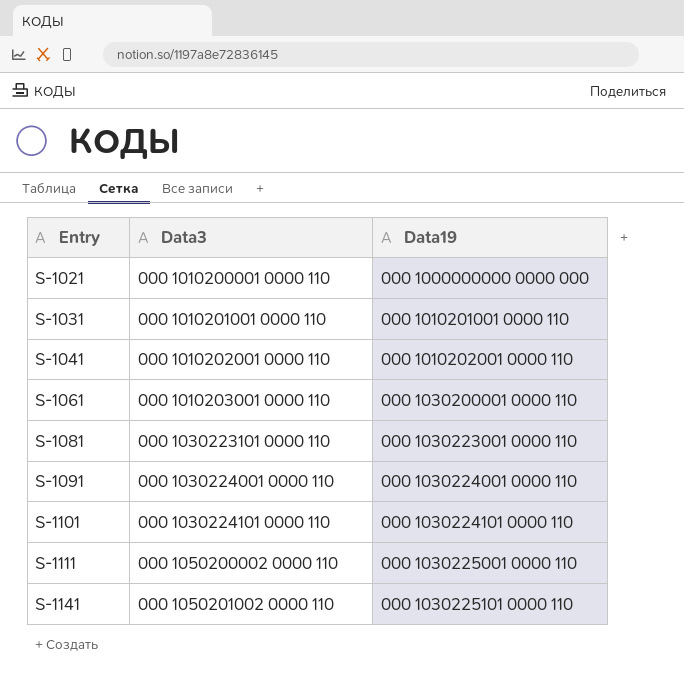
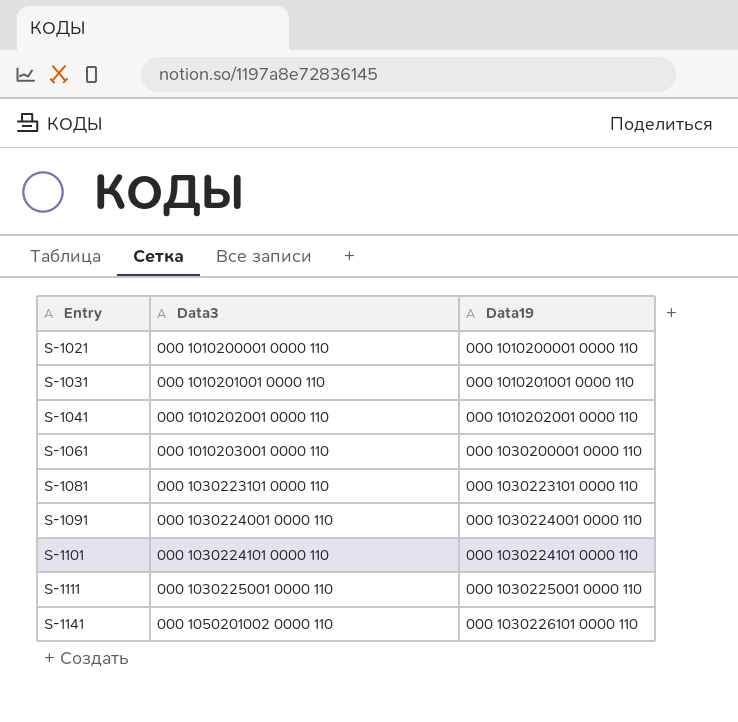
S-1021 | Data19: 000 1000000000 0000 000 -> 000 1010200001 0000 110
S-1081 | Data19: 000 1030223001 0000 110 -> 000 1030223101 0000 110
S-1111 | Data3: 000 1050200002 0000 110 -> 000 1030225001 0000 110
S-1141 | Data19: 000 1030225101 0000 110 -> 000 1030226101 0000 110

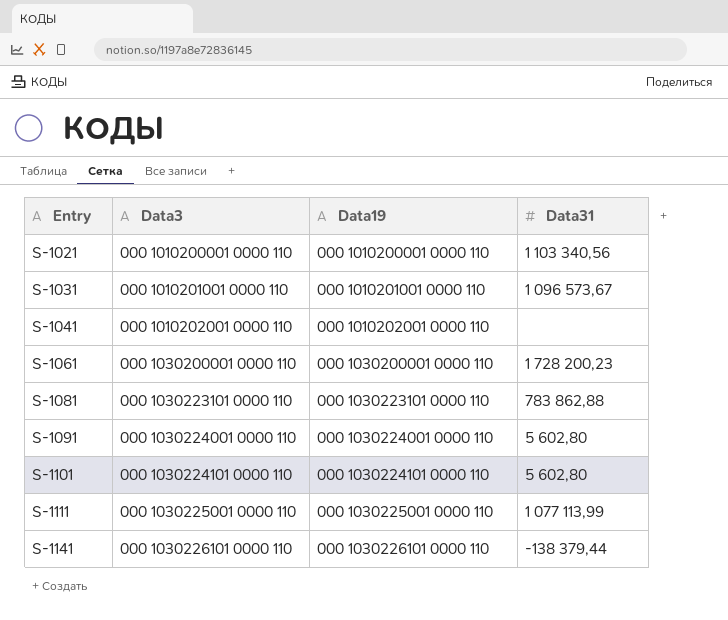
column Data31 | position: none -> 4
S-1061 | Data3: 000 1010203001 0000 110 -> 000 1030200001 0000 110
S-1141 | Data3: 000 1050201002 0000 110 -> 000 1030226101 0000 110

